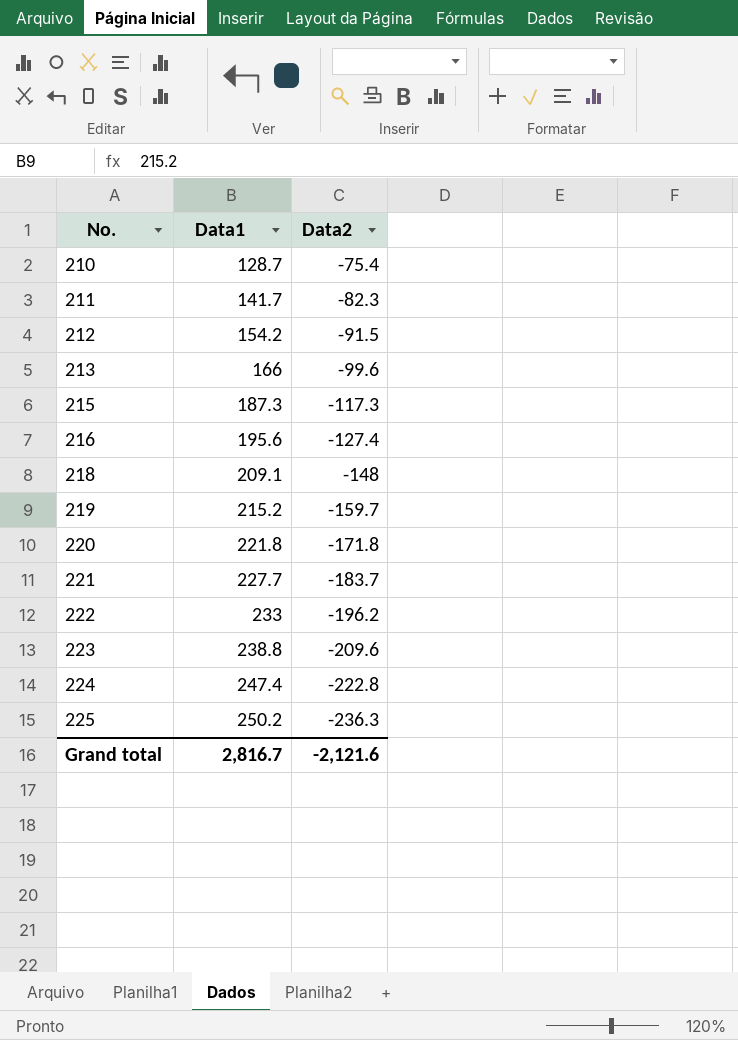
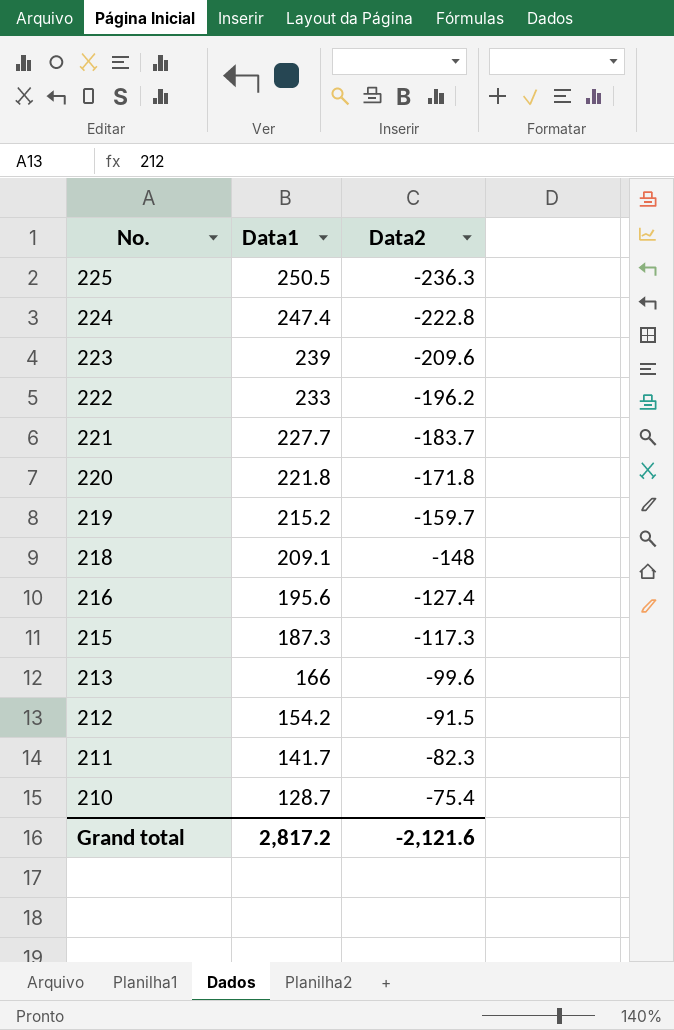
row order: No. ascending -> No. descending
225 | Data1: 250.2 -> 250.5
223 | Data1: 238.8 -> 239
Grand total | Data1: 2,816.7 -> 2,817.2

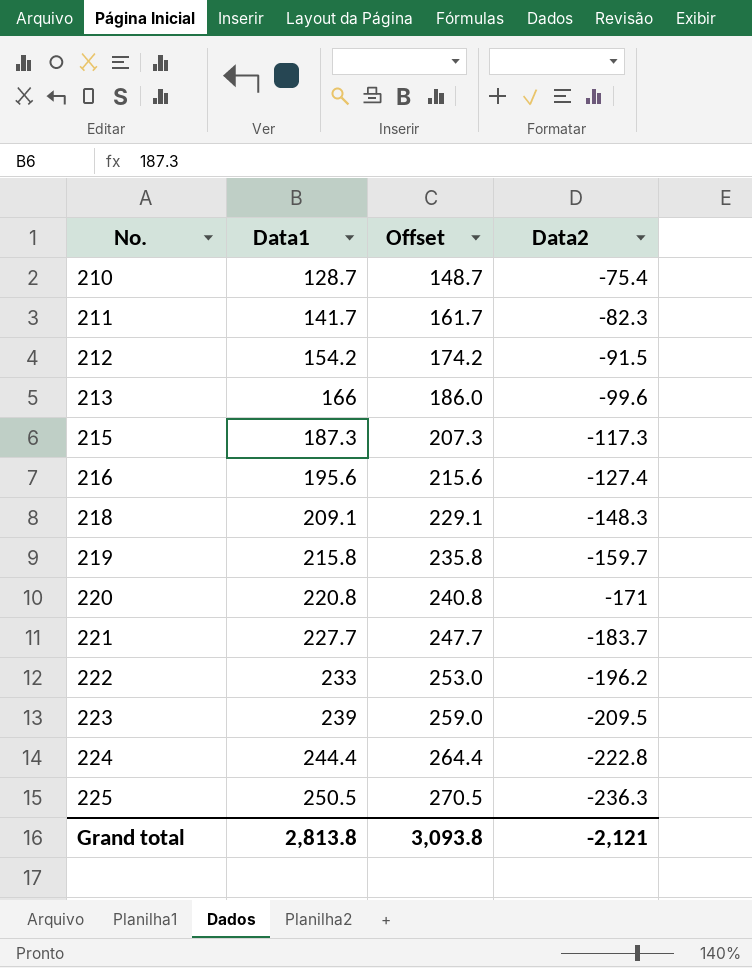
row order: No. descending -> No. ascending
column Offset | formula: none -> [Data1] + 20
218 | Data2: -148 -> -148.3
219 | Data1: 215.2 -> 215.8
220 | Data1: 221.8 -> 220.8
220 | Data2: -171.8 -> -171
223 | Data2: -209.6 -> -209.5
224 | Data1: 247.4 -> 244.4
Grand total | Data1: 2,817.2 -> 2,813.8
Grand total | Data2: -2,121.6 -> -2,121

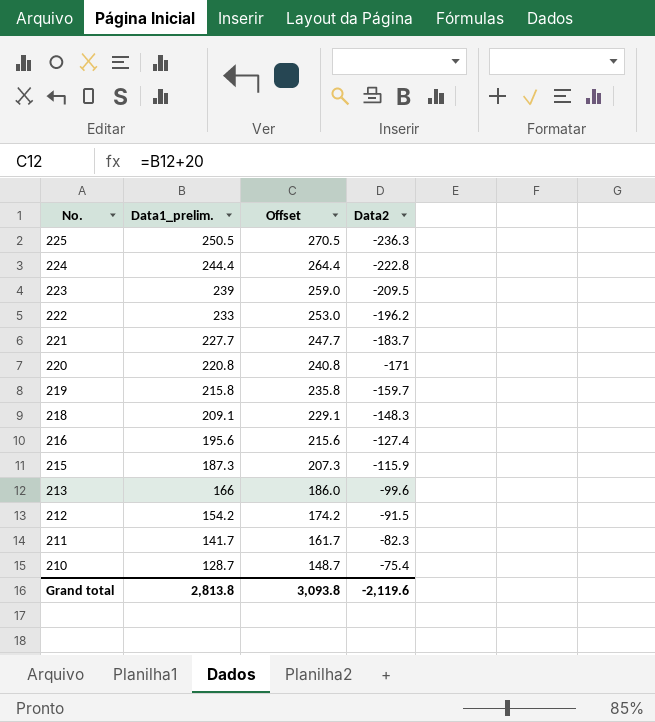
row order: No. ascending -> No. descending
column name: Data1 -> Data1_prelim.
215 | Data2: -117.3 -> -115.9
Grand total | Data2: -2,121 -> -2,119.6

